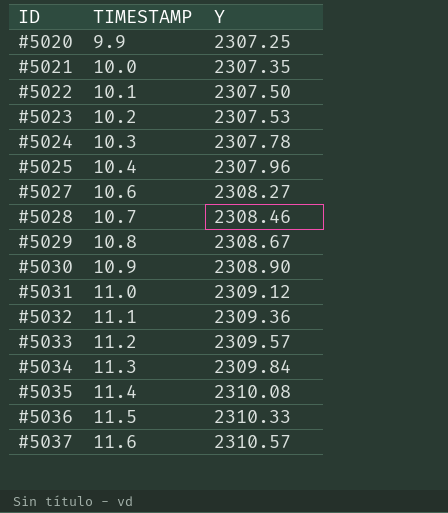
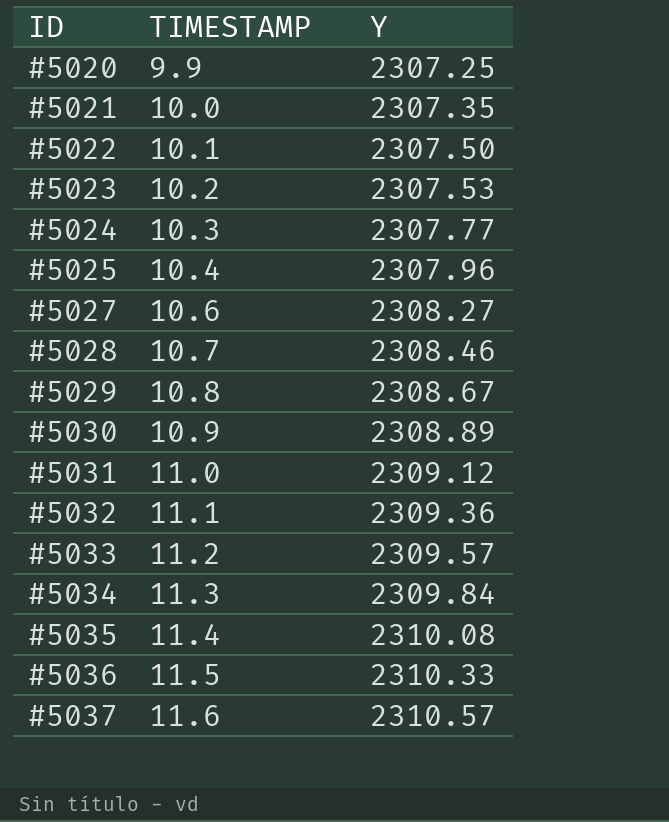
#5024 | Y: 2307.78 -> 2307.77
#5030 | Y: 2308.90 -> 2308.89

